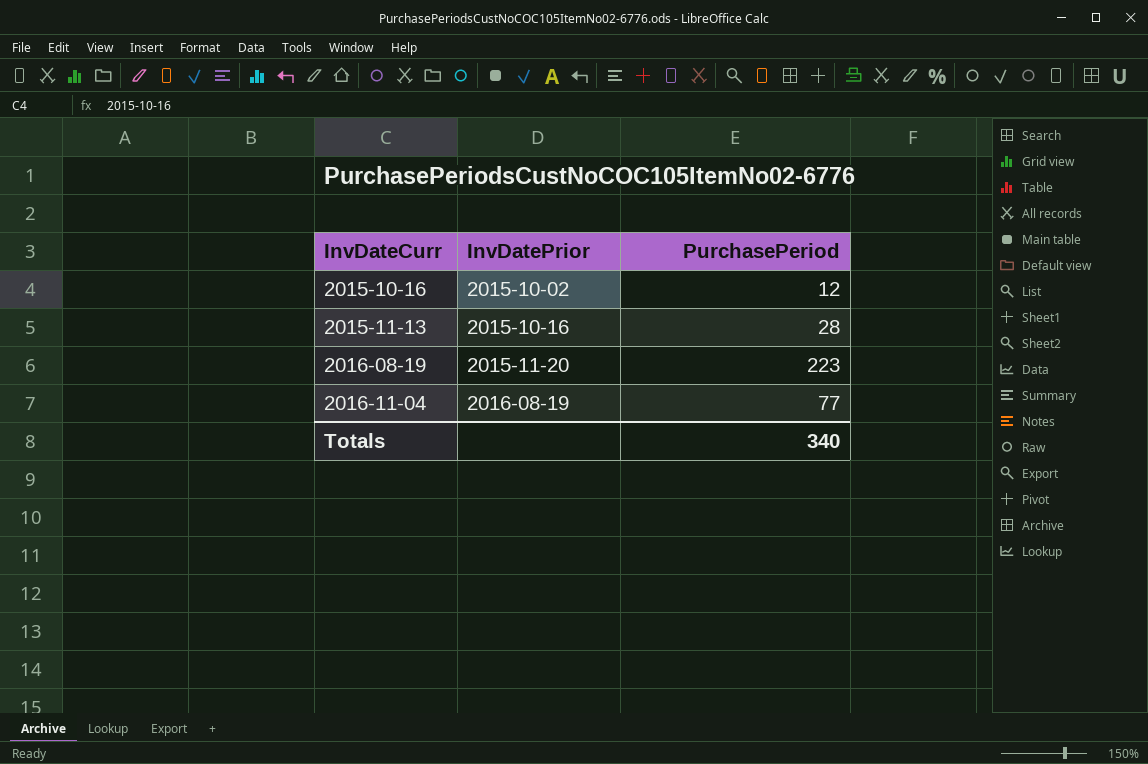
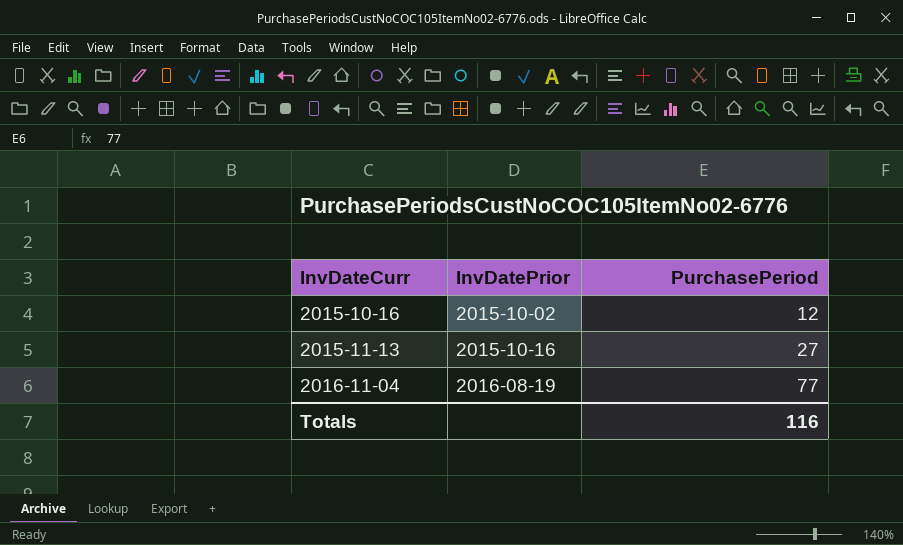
row 2016-08-19: 2015-11-20 | 223 -> none
2015-11-13 | PurchasePeriod: 28 -> 27
Totals | PurchasePeriod: 340 -> 116

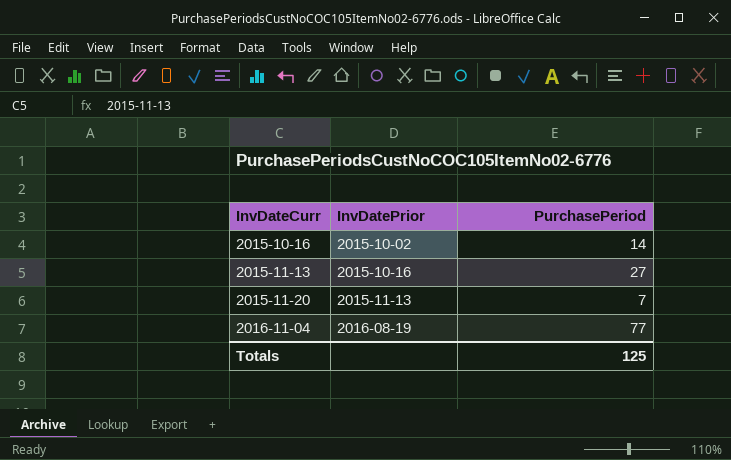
2015-10-16 | PurchasePeriod: 12 -> 14
row 2015-11-20: none -> 2015-11-13 | 7
Totals | PurchasePeriod: 116 -> 125

